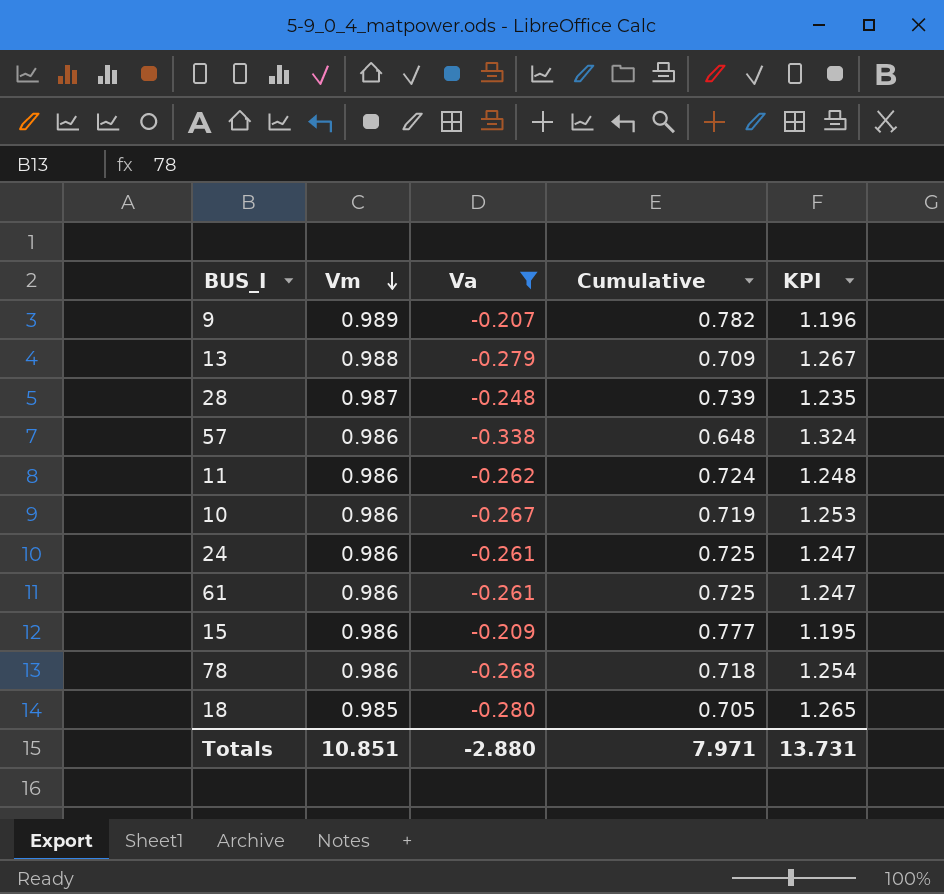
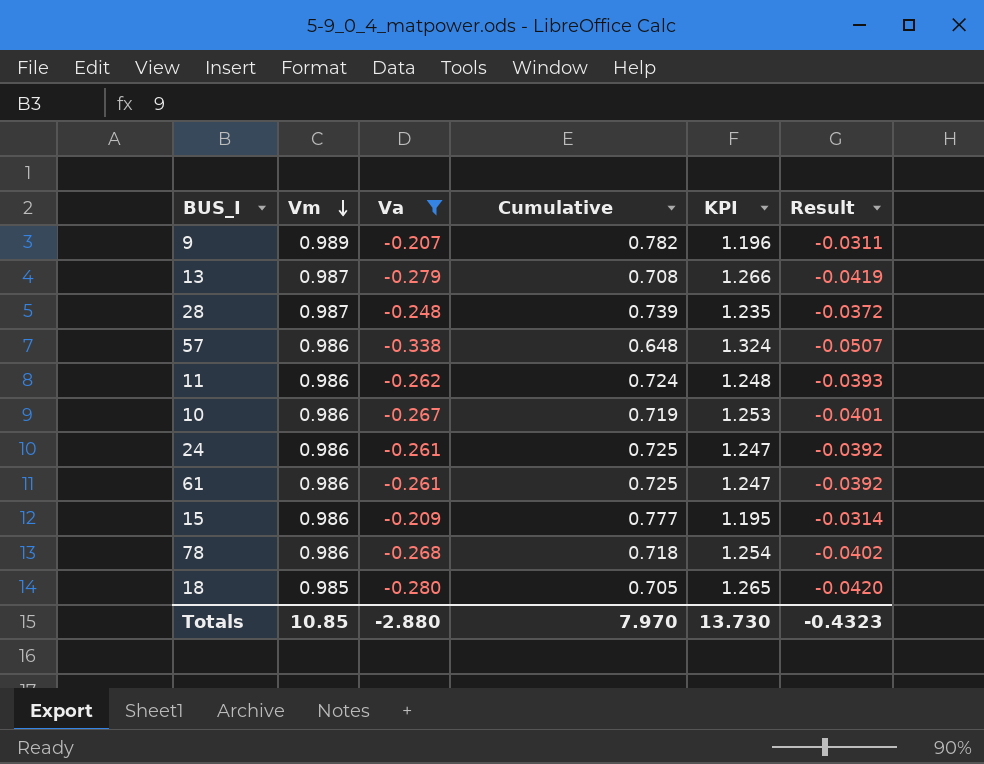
column Result | formula: none -> [Va] * 0.15
13 | Vm: 0.988 -> 0.987
13 | Cumulative: 0.709 -> 0.708
13 | KPI: 1.267 -> 1.266
Totals | Vm: 10.851 -> 10.85
Totals | Cumulative: 7.971 -> 7.970
Totals | KPI: 13.731 -> 13.730

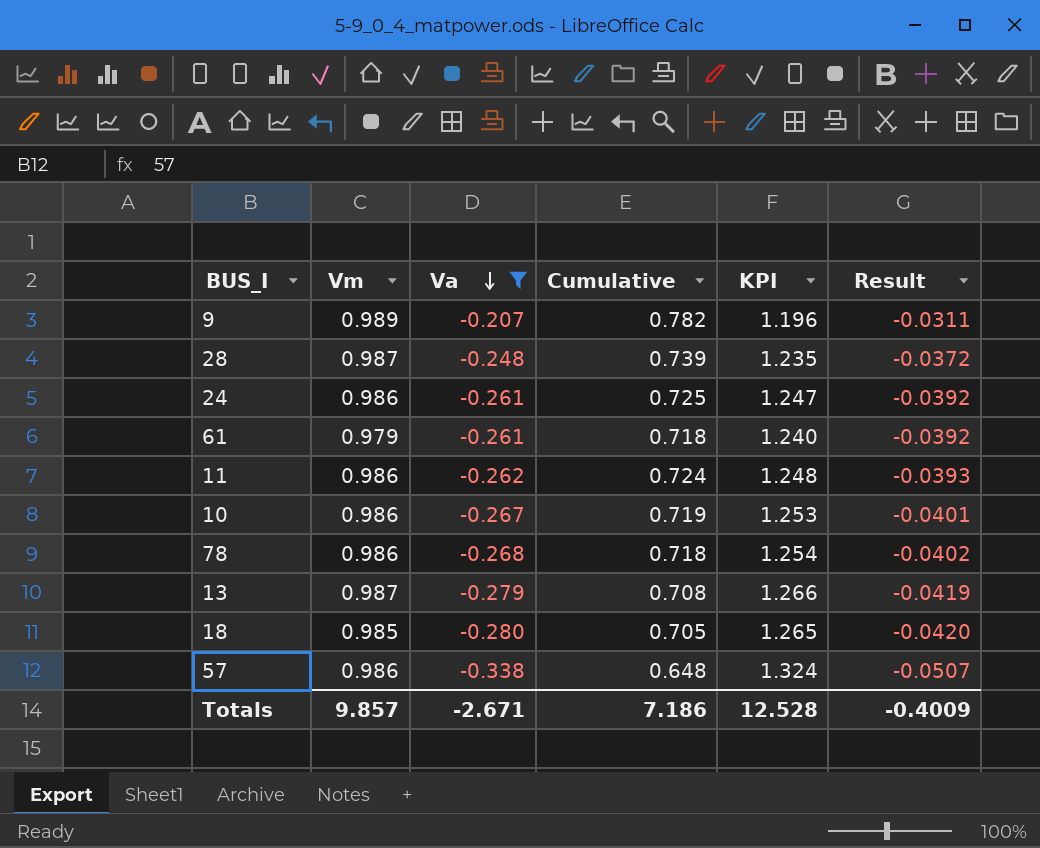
row order: Vm descending -> Va descending
row 15: 0.986 | -0.209 | 0.777 | 1.195 | -0.0314 -> none
61 | Vm: 0.986 -> 0.979
61 | Cumulative: 0.725 -> 0.718
61 | KPI: 1.247 -> 1.240
Totals | Vm: 10.85 -> 9.857
Totals | Va: -2.880 -> -2.671
Totals | Cumulative: 7.970 -> 7.186
Totals | KPI: 13.730 -> 12.528
Totals | Result: -0.4323 -> -0.4009

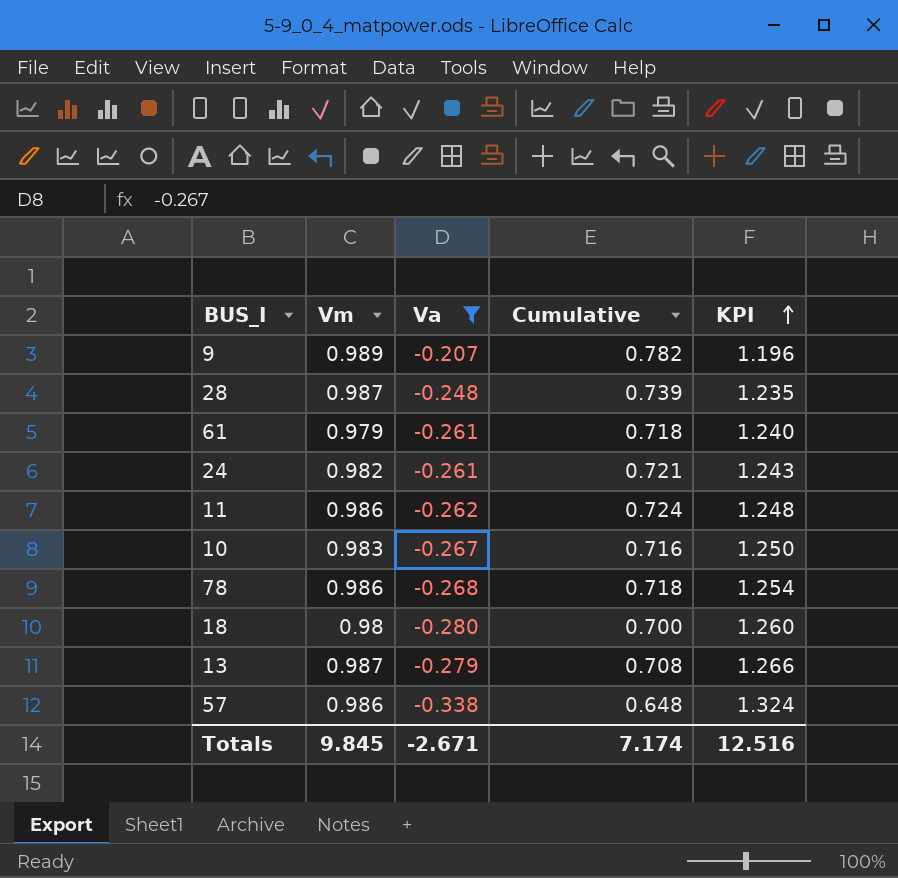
row order: Va descending -> KPI ascending
column Result | formula: [Va] * 0.15 -> none
24 | Vm: 0.986 -> 0.982
24 | Cumulative: 0.725 -> 0.721
24 | KPI: 1.247 -> 1.243
10 | Vm: 0.986 -> 0.983
10 | Cumulative: 0.719 -> 0.716
10 | KPI: 1.253 -> 1.250
18 | Vm: 0.985 -> 0.98
18 | Cumulative: 0.705 -> 0.700
18 | KPI: 1.265 -> 1.260
Totals | Vm: 9.857 -> 9.845
Totals | Cumulative: 7.186 -> 7.174
Totals | KPI: 12.528 -> 12.516

